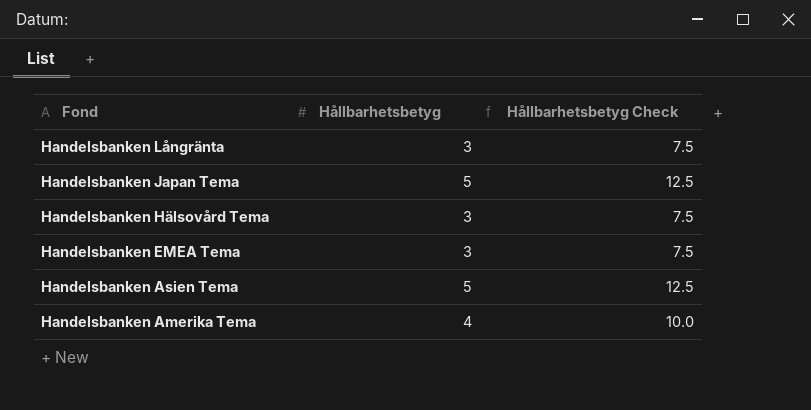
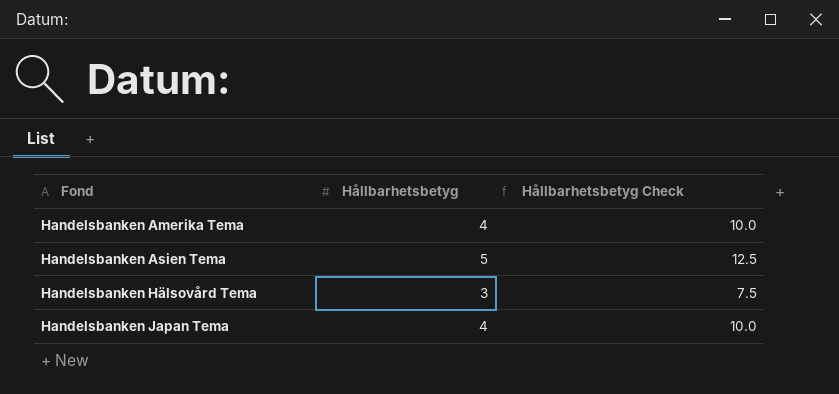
row order: Fond descending -> Fond ascending
row Handelsbanken Långränta: 3 | 7.5 -> none
row Handelsbanken EMEA Tema: 3 | 7.5 -> none
Handelsbanken Japan Tema | Hållbarhetsbetyg: 5 -> 4
Handelsbanken Japan Tema | Hållbarhetsbetyg Check: 12.5 -> 10.0

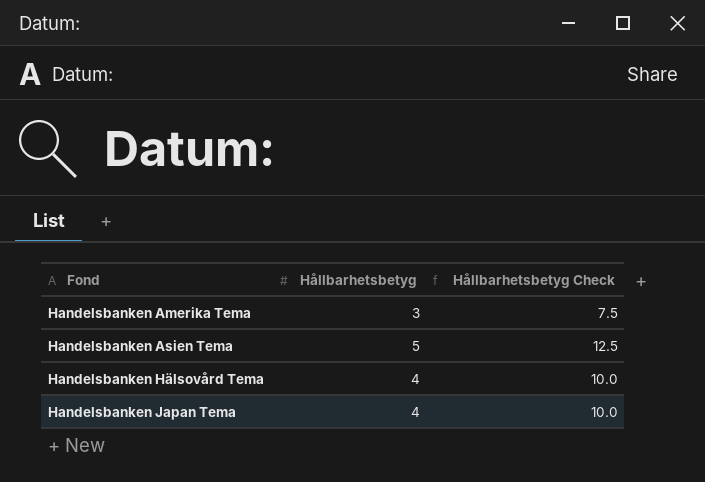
Handelsbanken Amerika Tema | Hållbarhetsbetyg: 4 -> 3
Handelsbanken Amerika Tema | Hållbarhetsbetyg Check: 10.0 -> 7.5
Handelsbanken Hälsovård Tema | Hållbarhetsbetyg: 3 -> 4
Handelsbanken Hälsovård Tema | Hållbarhetsbetyg Check: 7.5 -> 10.0

